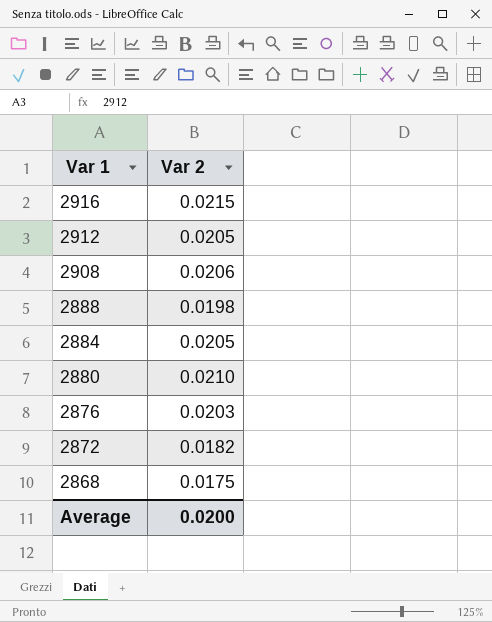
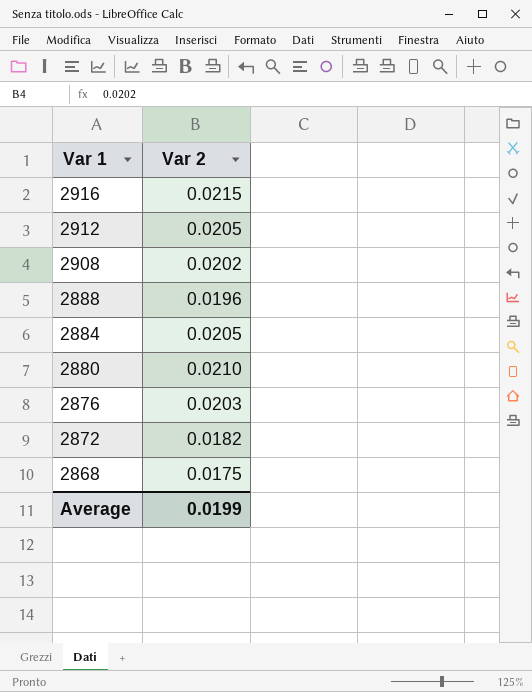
2908 | Var 2: 0.0206 -> 0.0202
2888 | Var 2: 0.0198 -> 0.0196
Average | Var 2: 0.0200 -> 0.0199

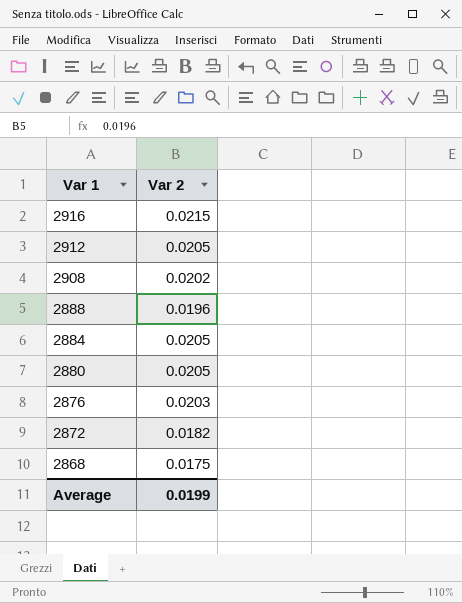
2880 | Var 2: 0.0210 -> 0.0205

